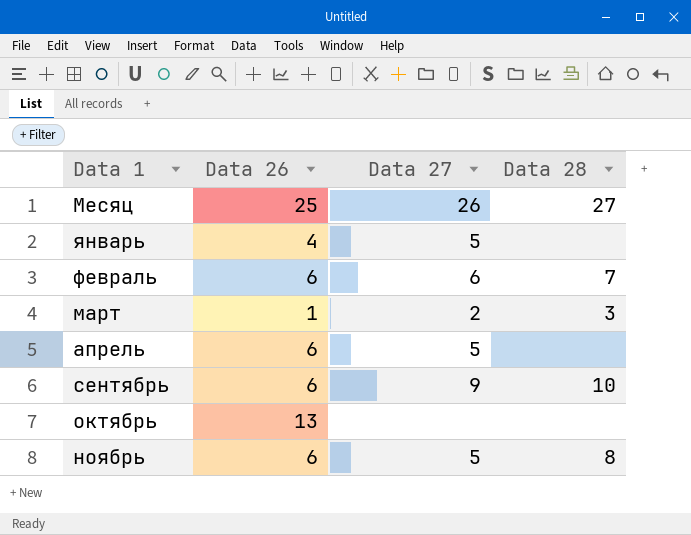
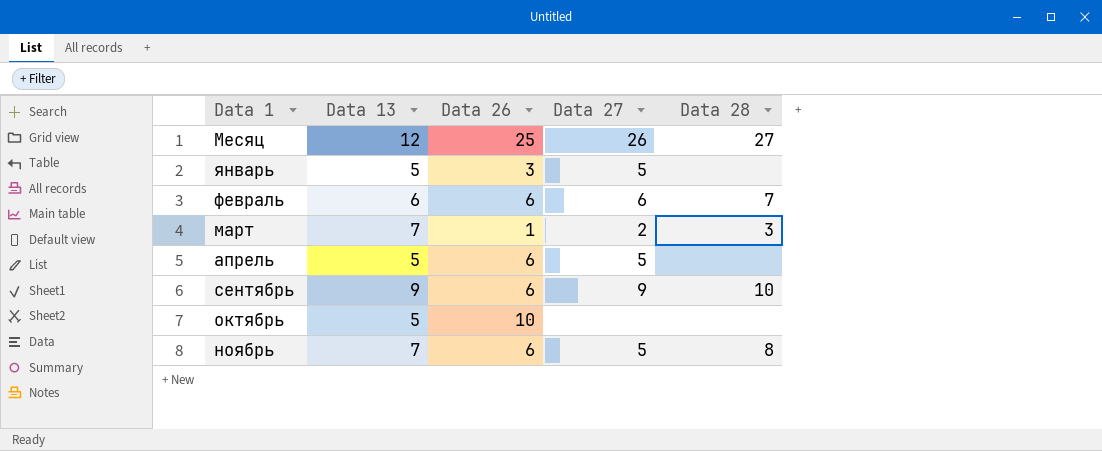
column Data 13 | position: none -> 2
январь | Data 26: 4 -> 3
октябрь | Data 26: 13 -> 10

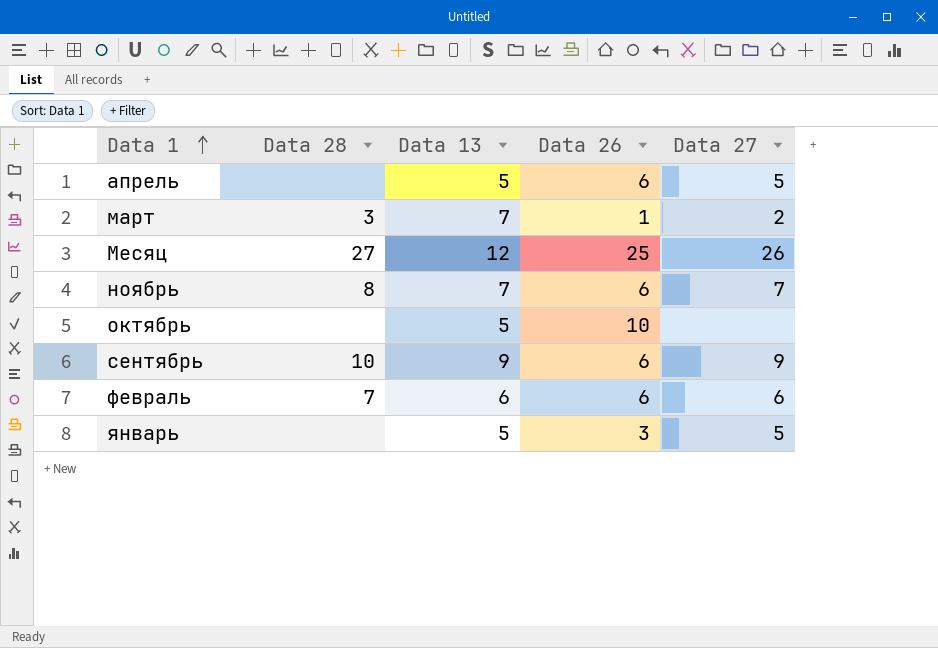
row order: none -> Data 1 ascending
column Data 28 | position: 5 -> 2
ноябрь | Data 27: 5 -> 7

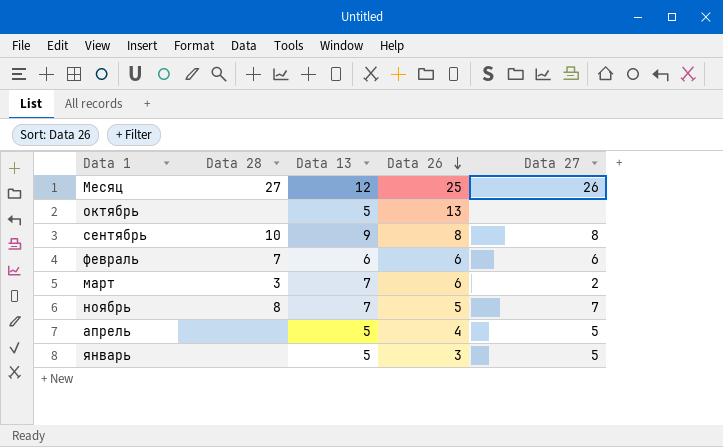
row order: Data 1 ascending -> Data 26 descending
октябрь | Data 26: 10 -> 13
сентябрь | Data 26: 6 -> 8
сентябрь | Data 27: 9 -> 8
март | Data 26: 1 -> 6
ноябрь | Data 26: 6 -> 5
апрель | Data 26: 6 -> 4

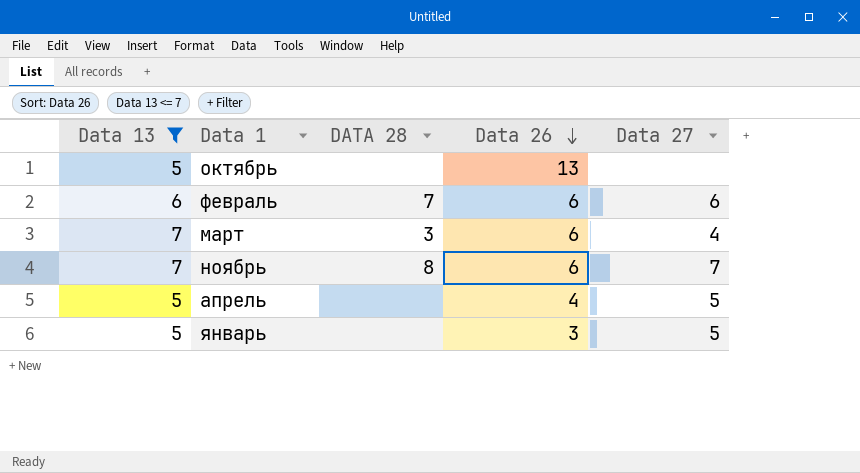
filter: none -> Data 13 <= 7
column Data 13 | position: 3 -> 1
column name: Data 28 -> DATA 28
март | Data 27: 2 -> 4
ноябрь | Data 26: 5 -> 6

